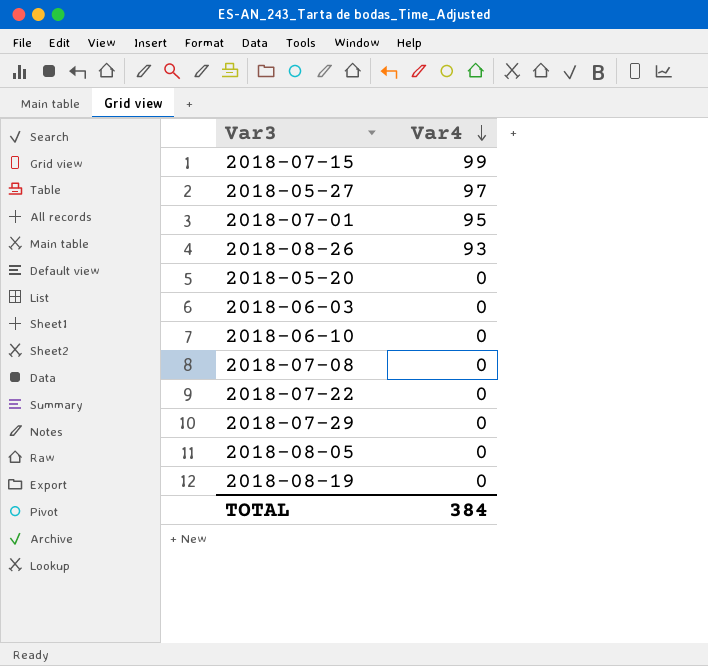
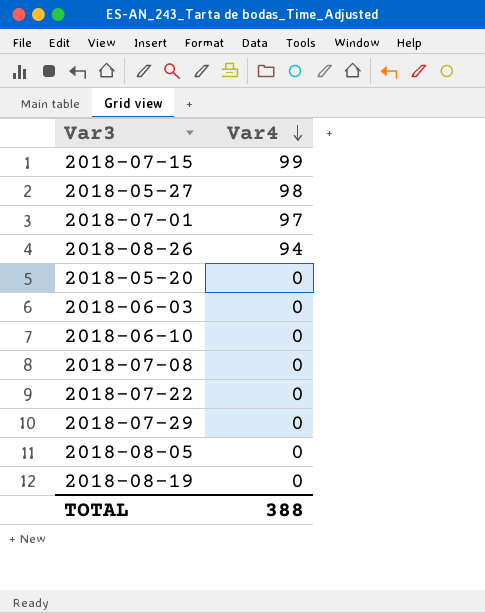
2018-05-27 | Var4: 97 -> 98
2018-07-01 | Var4: 95 -> 97
2018-08-26 | Var4: 93 -> 94
TOTAL | Var4: 384 -> 388

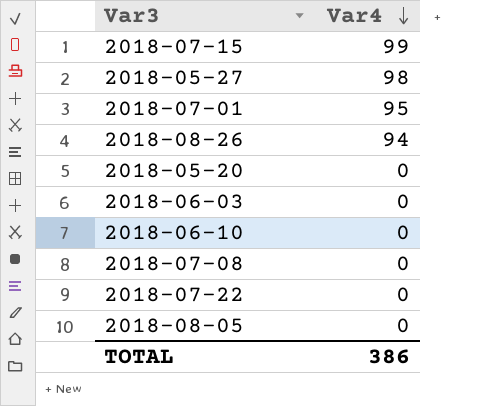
row 2018-07-29: 0 -> none
row 2018-08-19: 0 -> none
2018-07-01 | Var4: 97 -> 95
TOTAL | Var4: 388 -> 386

